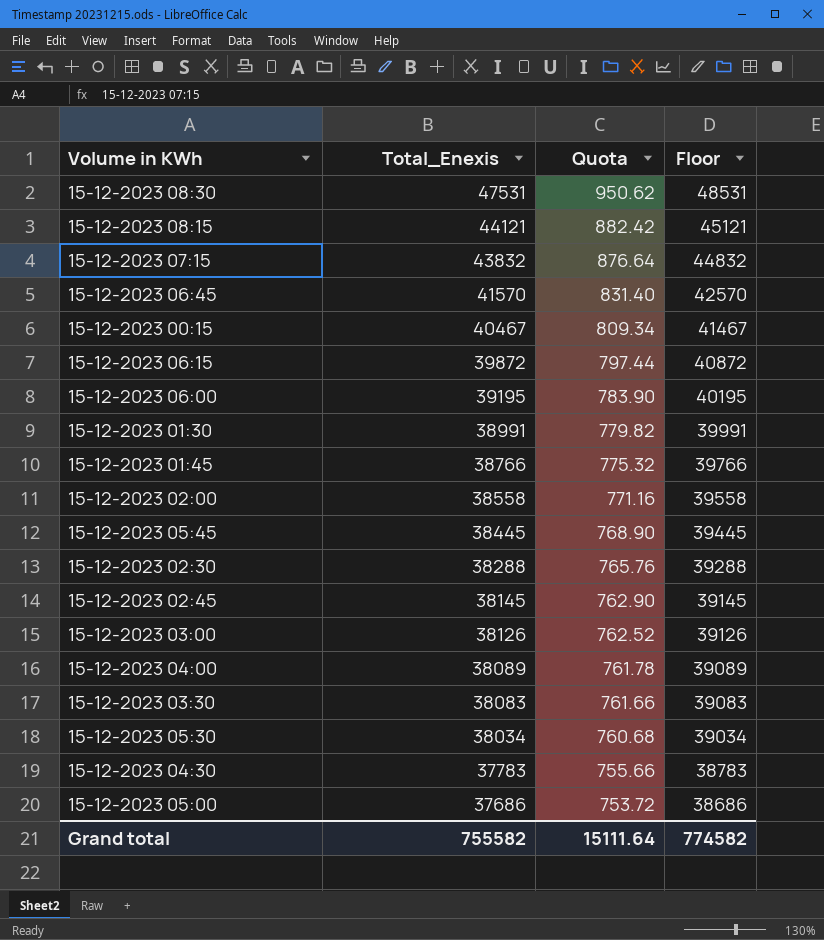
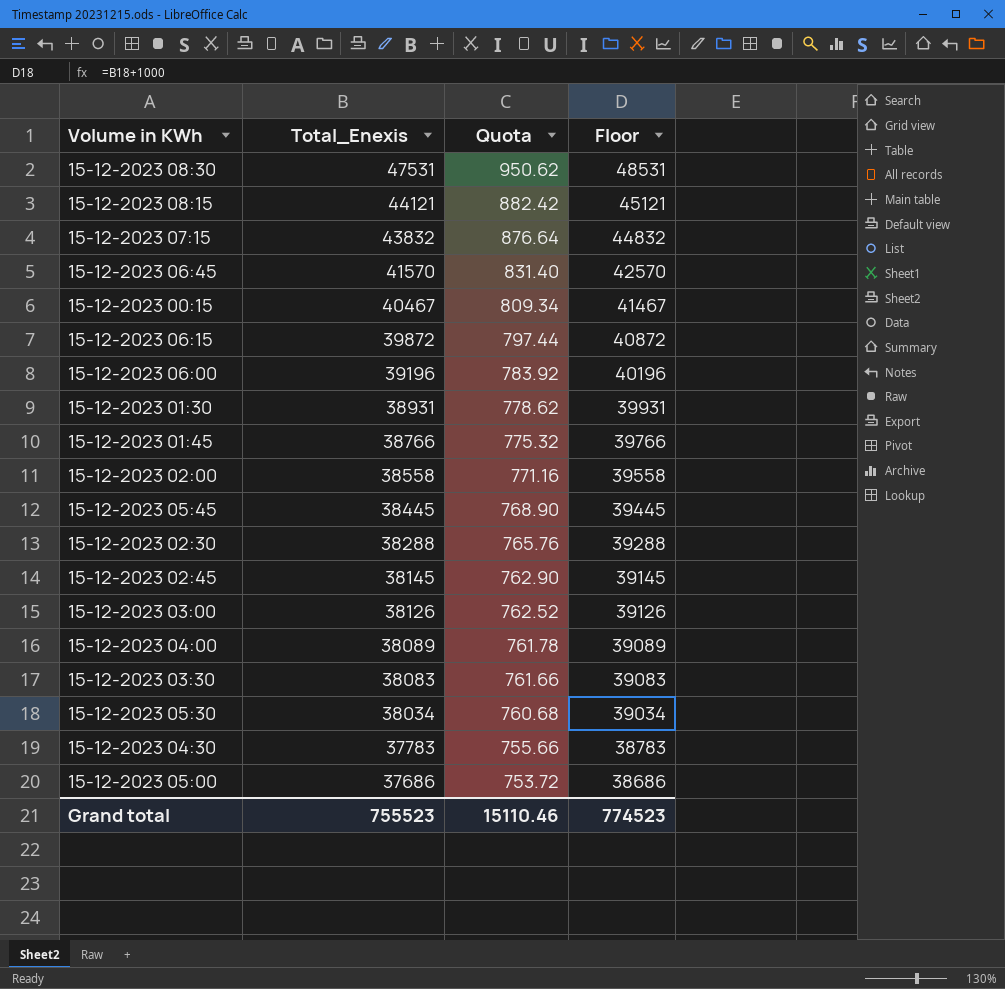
15-12-2023 06:00 | Total_Enexis: 39195 -> 39196
15-12-2023 06:00 | Quota: 783.90 -> 783.92
15-12-2023 06:00 | Floor: 40195 -> 40196
15-12-2023 01:30 | Total_Enexis: 38991 -> 38931
15-12-2023 01:30 | Quota: 779.82 -> 778.62
15-12-2023 01:30 | Floor: 39991 -> 39931
Grand total | Total_Enexis: 755582 -> 755523
Grand total | Quota: 15111.64 -> 15110.46
Grand total | Floor: 774582 -> 774523

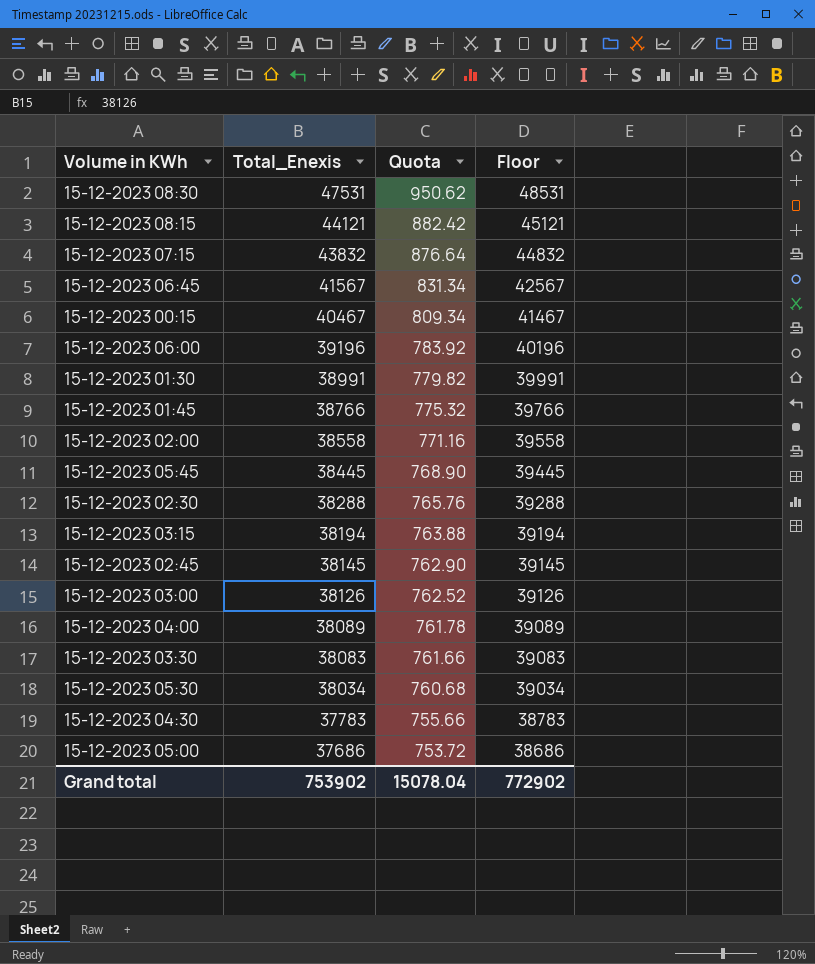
row 15-12-2023 06:15: 39872 | 797.44 | 40872 -> none
15-12-2023 06:45 | Total_Enexis: 41570 -> 41567
15-12-2023 06:45 | Quota: 831.40 -> 831.34
15-12-2023 06:45 | Floor: 42570 -> 42567
15-12-2023 01:30 | Total_Enexis: 38931 -> 38991
15-12-2023 01:30 | Quota: 778.62 -> 779.82
15-12-2023 01:30 | Floor: 39931 -> 39991
row 15-12-2023 03:15: none -> 38194 | 763.88 | 39194
Grand total | Total_Enexis: 755523 -> 753902
Grand total | Quota: 15110.46 -> 15078.04
Grand total | Floor: 774523 -> 772902

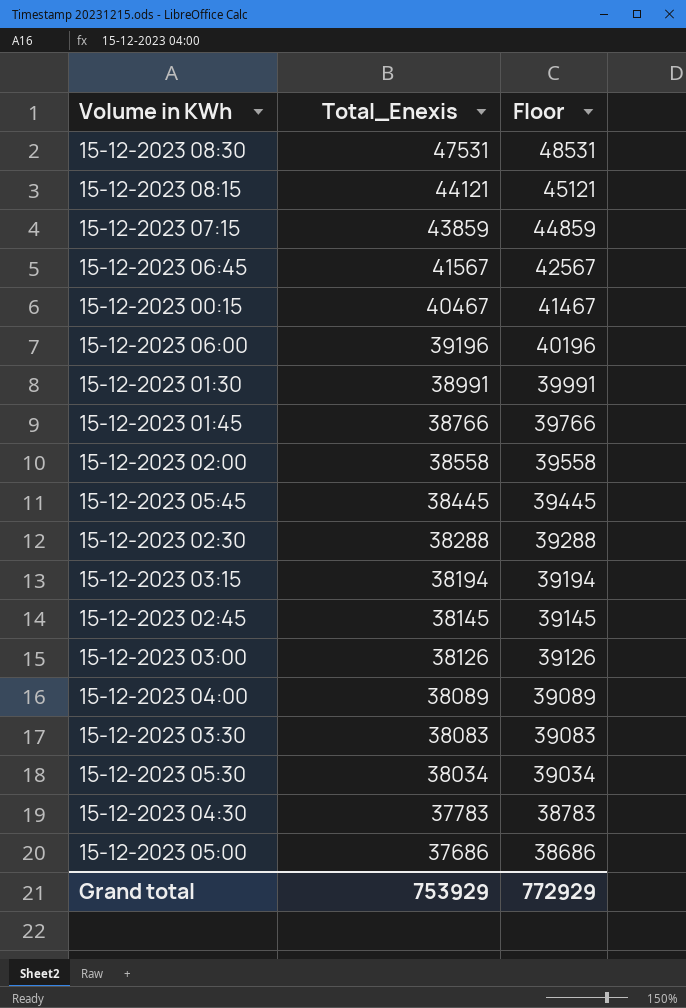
column Quota | formula: [Total_Enexis] * 0.02 -> none
15-12-2023 07:15 | Total_Enexis: 43832 -> 43859
15-12-2023 07:15 | Floor: 44832 -> 44859
Grand total | Total_Enexis: 753902 -> 753929
Grand total | Floor: 772902 -> 772929

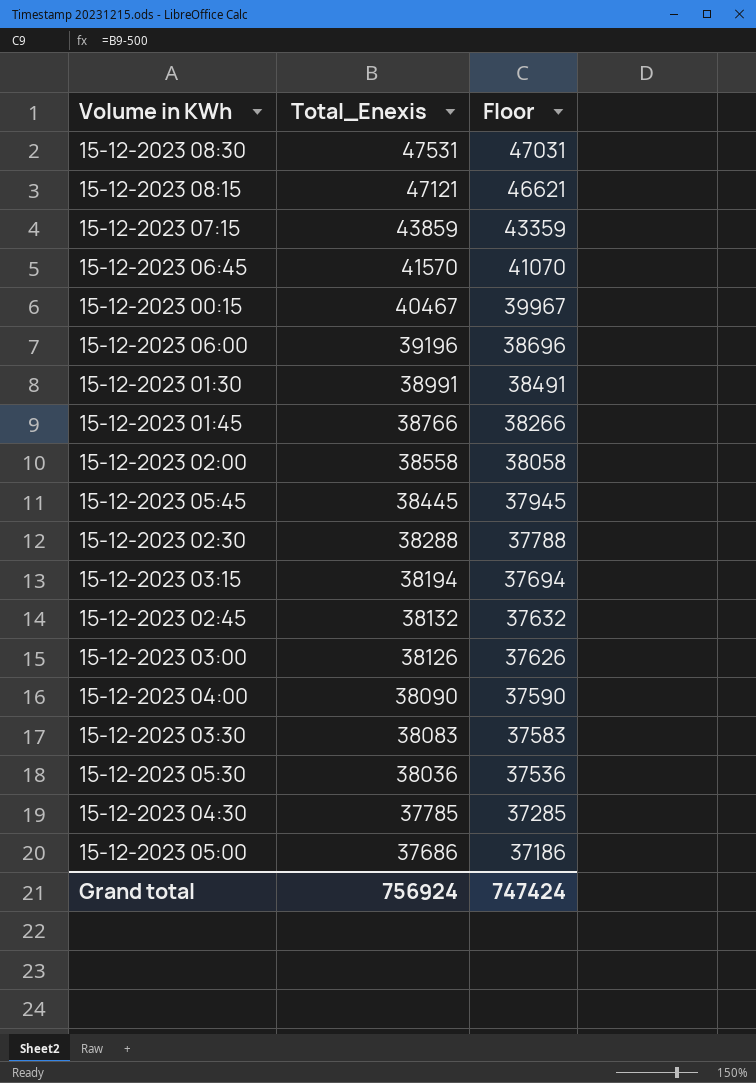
column Floor | formula: [Total_Enexis] + 1000 -> [Total_Enexis] - 500
15-12-2023 08:15 | Total_Enexis: 44121 -> 47121
15-12-2023 06:45 | Total_Enexis: 41567 -> 41570
15-12-2023 02:45 | Total_Enexis: 38145 -> 38132
15-12-2023 04:00 | Total_Enexis: 38089 -> 38090
15-12-2023 05:30 | Total_Enexis: 38034 -> 38036
15-12-2023 04:30 | Total_Enexis: 37783 -> 37785
Grand total | Total_Enexis: 753929 -> 756924
Grand total | Floor: 772929 -> 747424

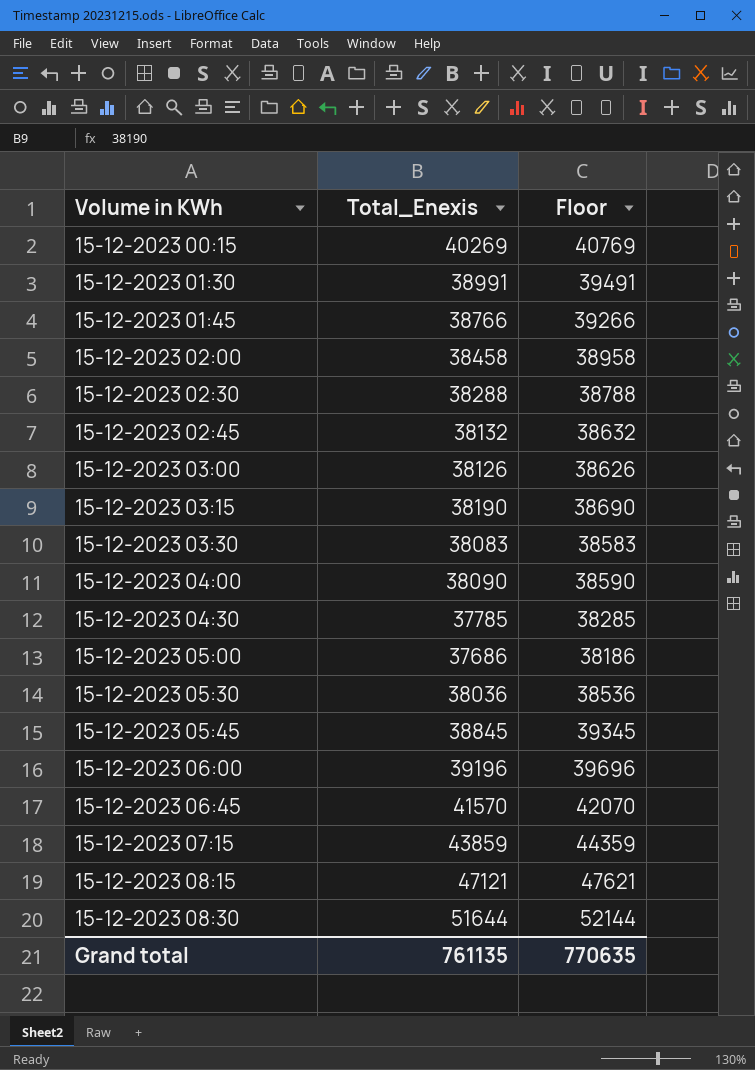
row order: Total_Enexis descending -> Volume in KWh ascending
column Floor | formula: [Total_Enexis] - 500 -> [Total_Enexis] + 500
15-12-2023 00:15 | Total_Enexis: 40467 -> 40269
15-12-2023 02:00 | Total_Enexis: 38558 -> 38458
15-12-2023 03:15 | Total_Enexis: 38194 -> 38190
15-12-2023 05:45 | Total_Enexis: 38445 -> 38845
15-12-2023 08:30 | Total_Enexis: 47531 -> 51644
Grand total | Total_Enexis: 756924 -> 761135
Grand total | Floor: 747424 -> 770635

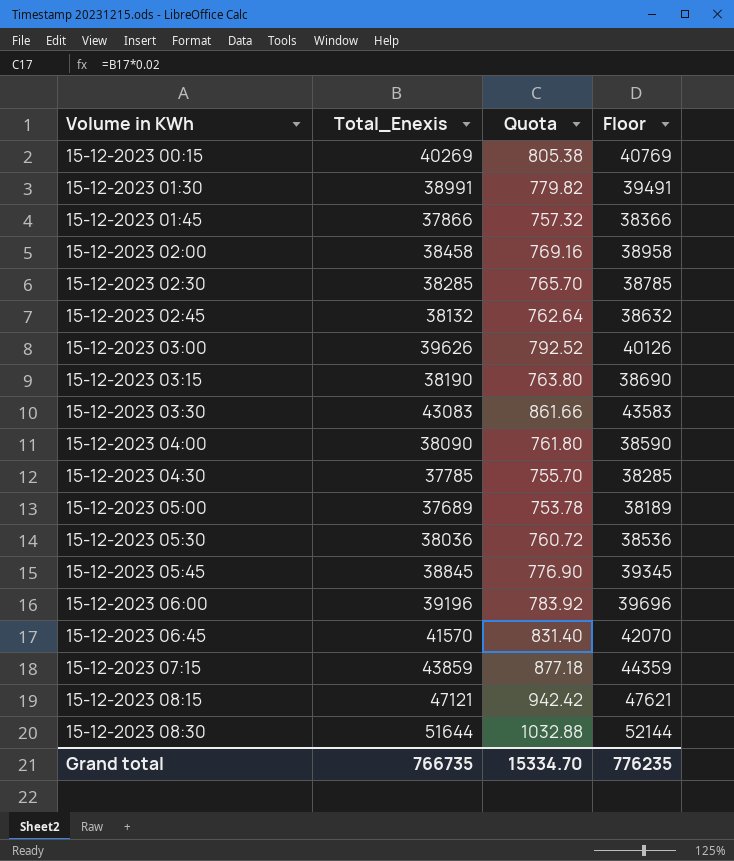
column Quota | formula: none -> [Total_Enexis] * 0.02
15-12-2023 01:45 | Total_Enexis: 38766 -> 37866
15-12-2023 01:45 | Floor: 39266 -> 38366
15-12-2023 02:30 | Total_Enexis: 38288 -> 38285
15-12-2023 02:30 | Floor: 38788 -> 38785
15-12-2023 03:00 | Total_Enexis: 38126 -> 39626
15-12-2023 03:00 | Floor: 38626 -> 40126
15-12-2023 03:30 | Total_Enexis: 38083 -> 43083
15-12-2023 03:30 | Floor: 38583 -> 43583
15-12-2023 05:00 | Total_Enexis: 37686 -> 37689
15-12-2023 05:00 | Floor: 38186 -> 38189
Grand total | Total_Enexis: 761135 -> 766735
Grand total | Floor: 770635 -> 776235

